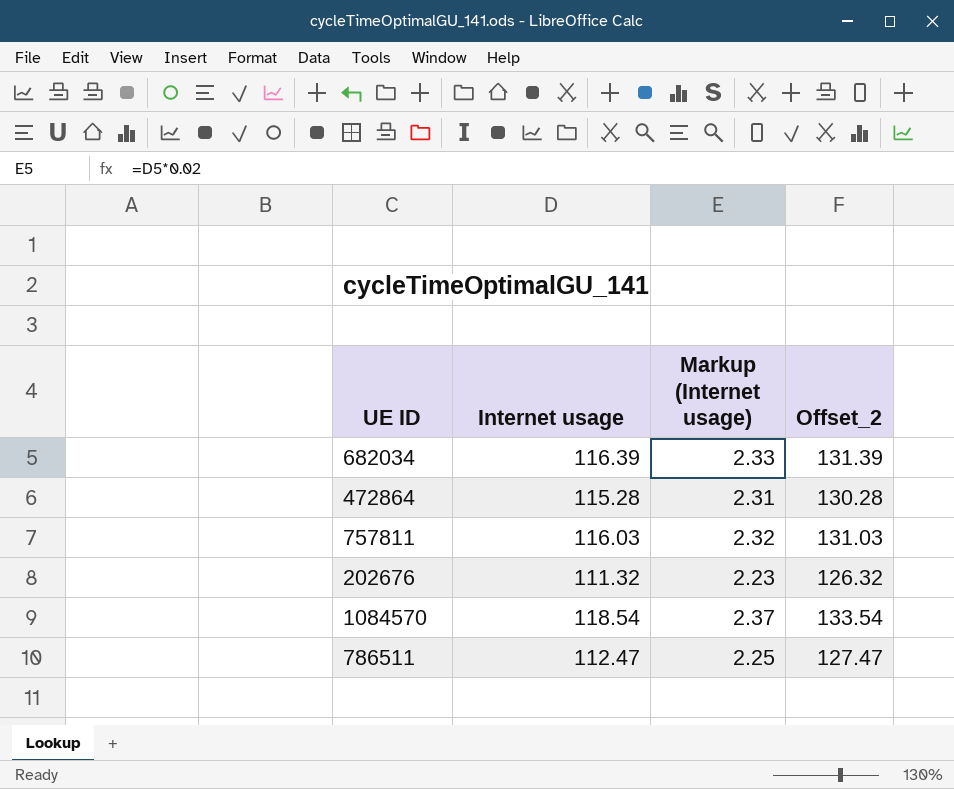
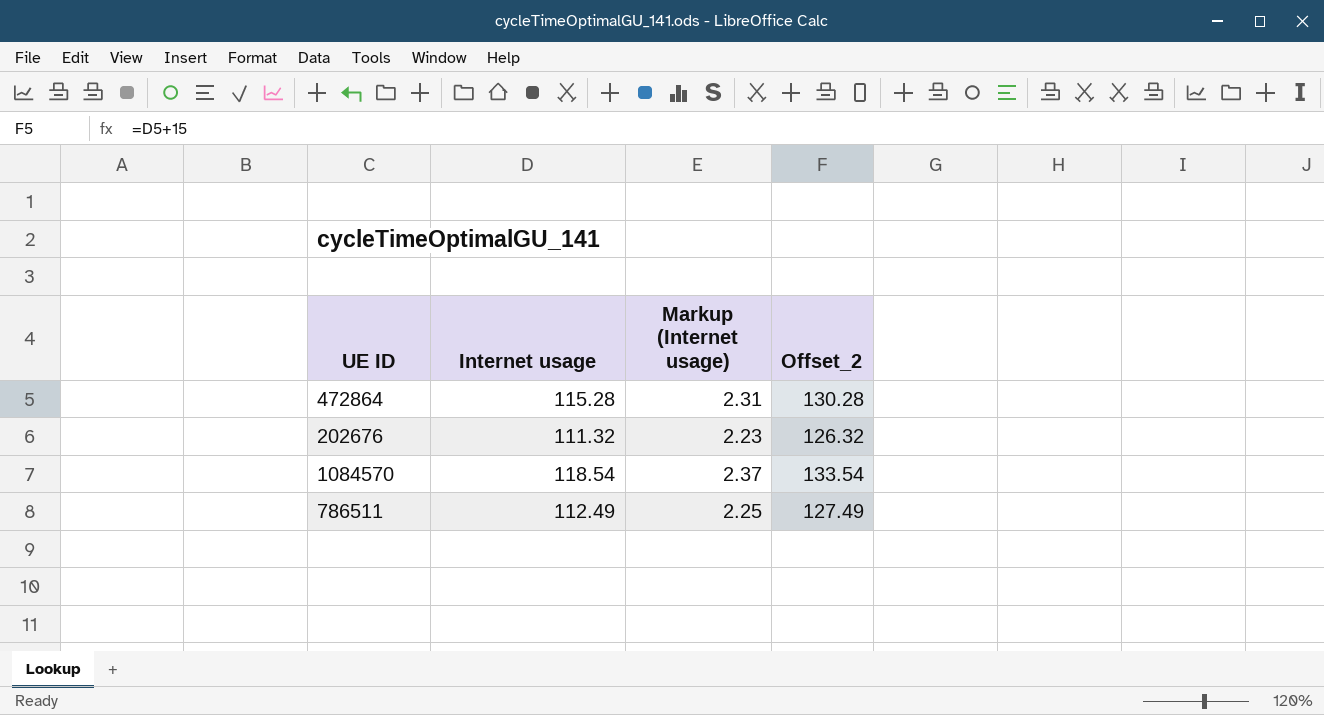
row 682034: 116.39 | 2.33 | 131.39 -> none
row 757811: 116.03 | 2.32 | 131.03 -> none
786511 | Internet usage: 112.47 -> 112.49
786511 | Offset_2: 127.47 -> 127.49

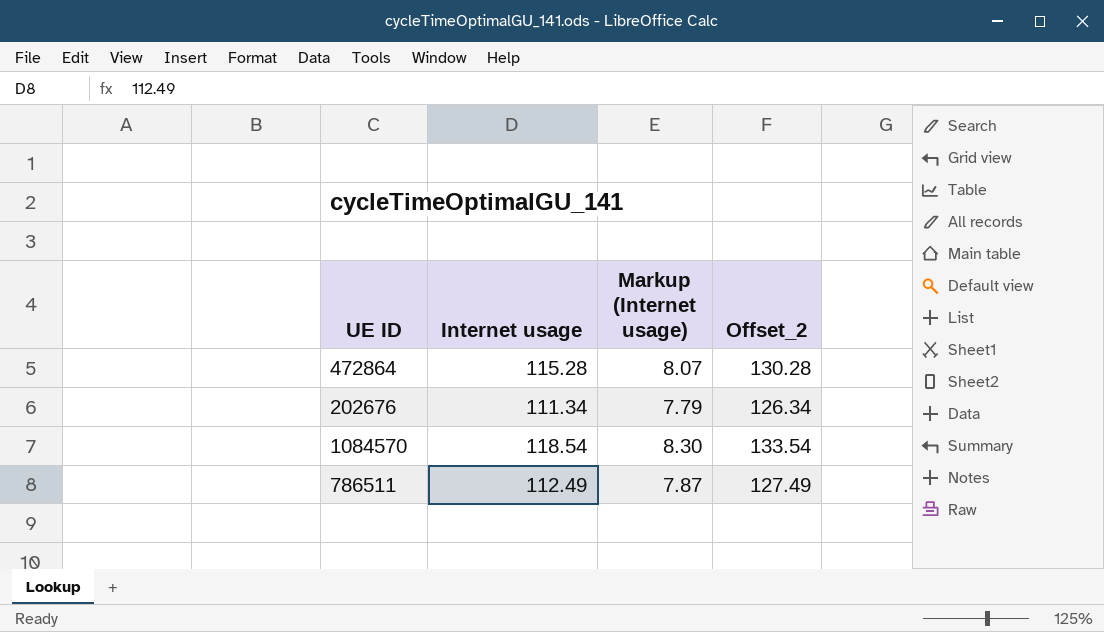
column Markup (Internet usage) | formula: [Internet usage] * 0.02 -> [Internet usage] * 0.07
202676 | Internet usage: 111.32 -> 111.34
202676 | Offset_2: 126.32 -> 126.34

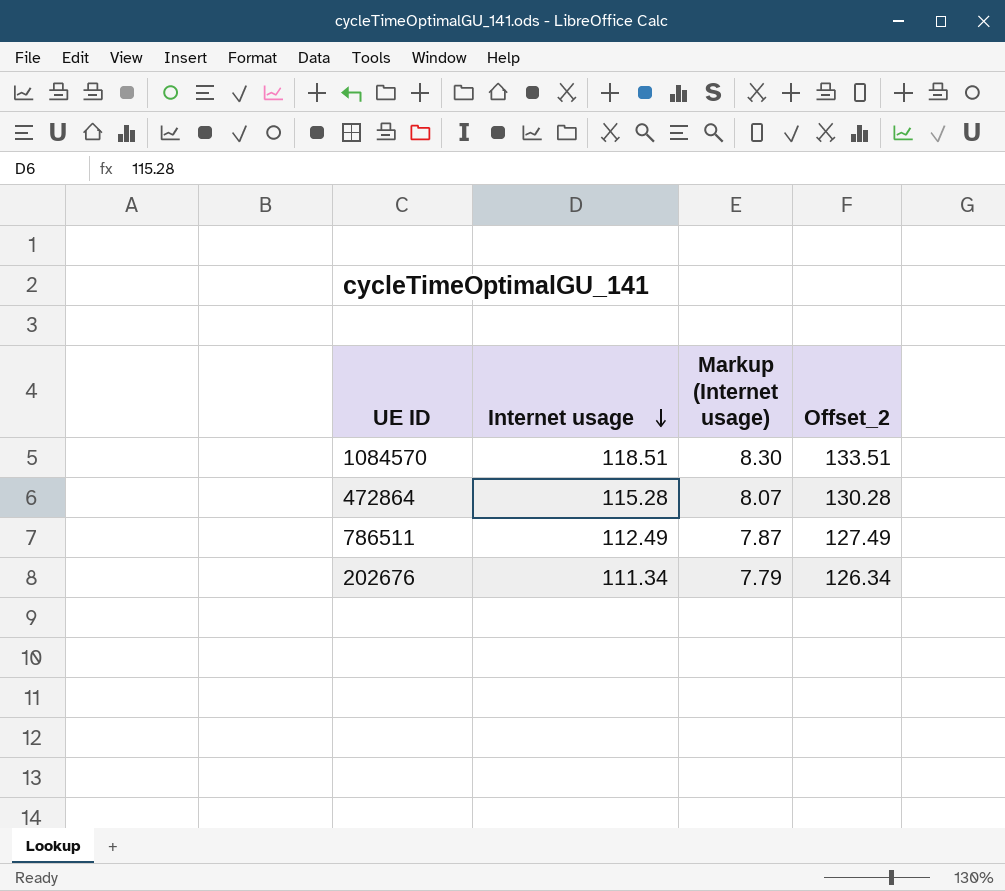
row order: none -> Internet usage descending
1084570 | Internet usage: 118.54 -> 118.51
1084570 | Offset_2: 133.54 -> 133.51

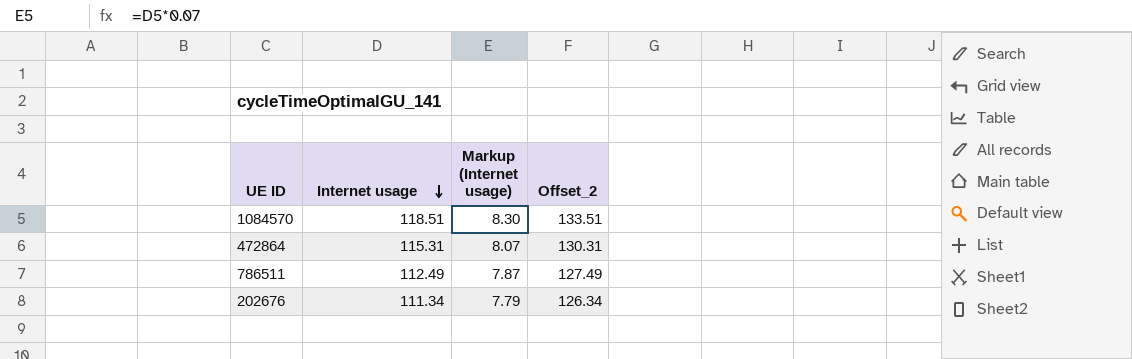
472864 | Internet usage: 115.28 -> 115.31
472864 | Offset_2: 130.28 -> 130.31

